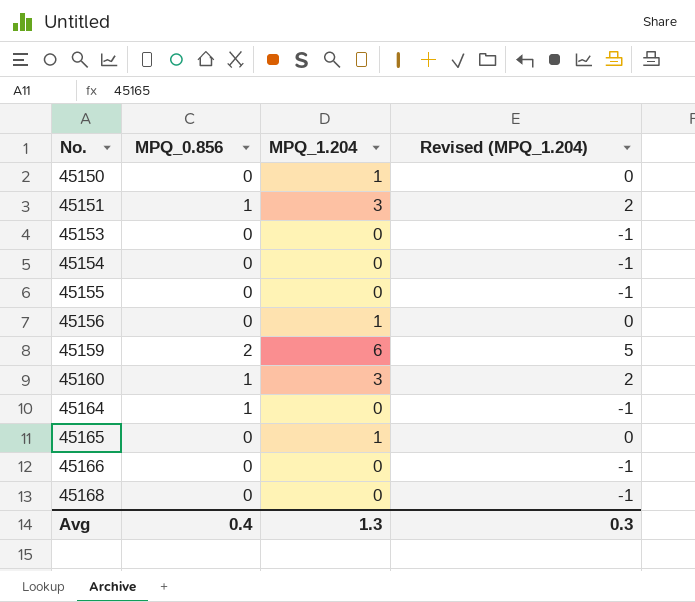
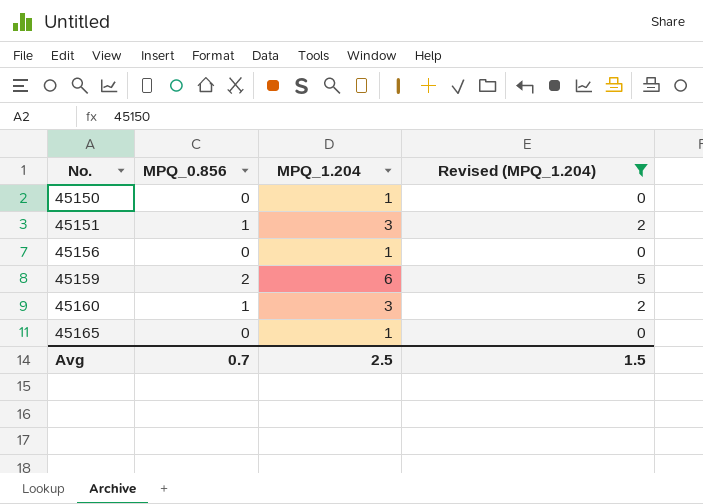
filter: none -> Revised (MPQ_1.204) != -1
Avg | MPQ_0.856: 0.4 -> 0.7
Avg | MPQ_1.204: 1.3 -> 2.5
Avg | Revised (MPQ_1.204): 0.3 -> 1.5

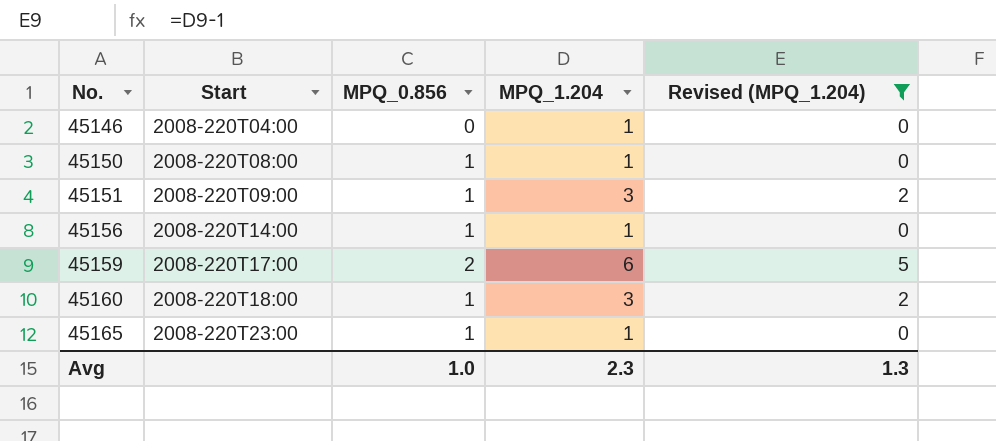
column Start | position: none -> 2
row 45146: none -> 2008-220T04:00 | 0 | 1 | 0
45150 | MPQ_0.856: 0 -> 1
45156 | MPQ_0.856: 0 -> 1
45165 | MPQ_0.856: 0 -> 1
Avg | MPQ_0.856: 0.7 -> 1.0
Avg | MPQ_1.204: 2.5 -> 2.3
Avg | Revised (MPQ_1.204): 1.5 -> 1.3

